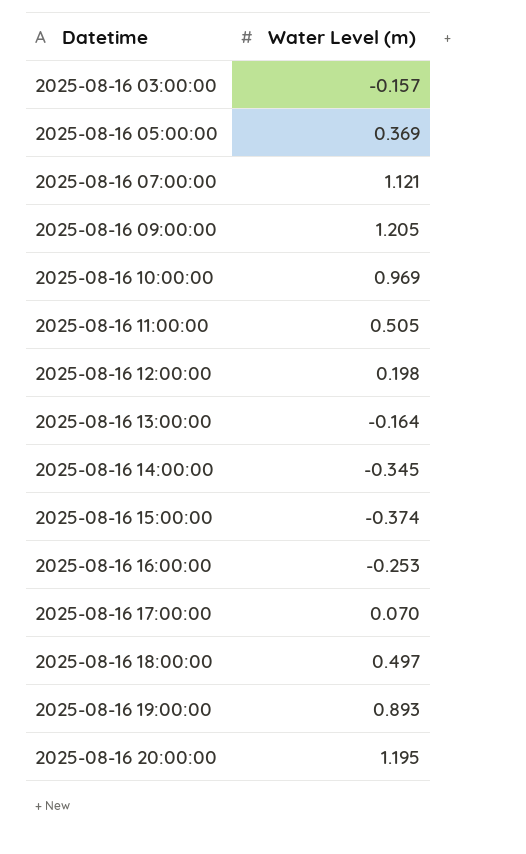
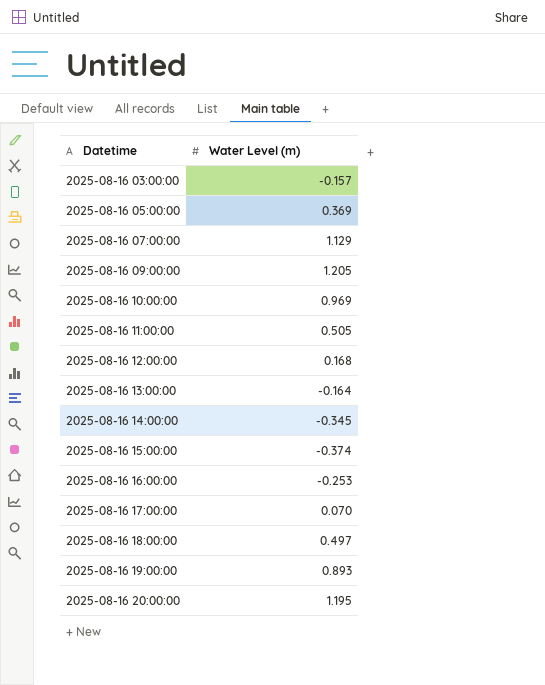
2025-08-16 07:00:00 | Water Level (m): 1.121 -> 1.129
2025-08-16 12:00:00 | Water Level (m): 0.198 -> 0.168

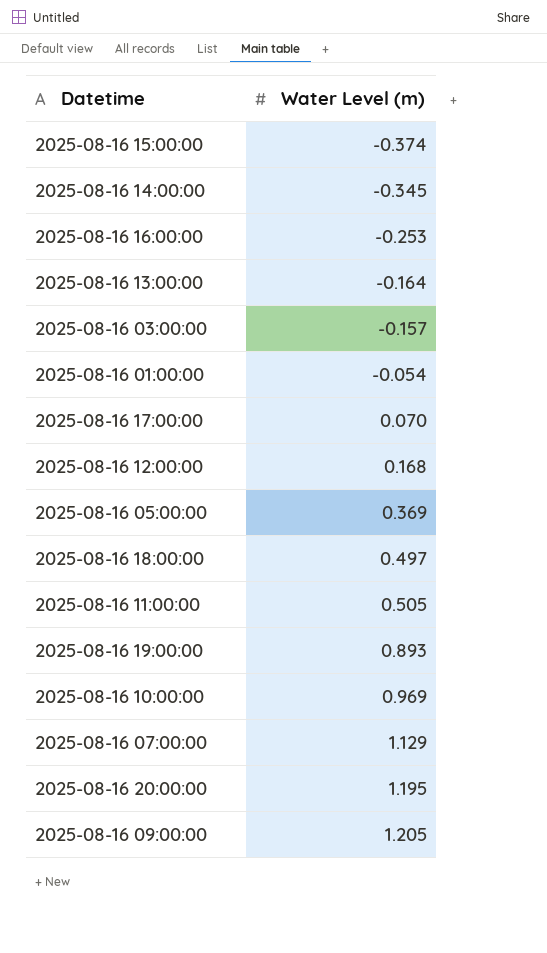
row order: Datetime ascending -> Water Level (m) ascending
row 2025-08-16 01:00:00: none -> -0.054

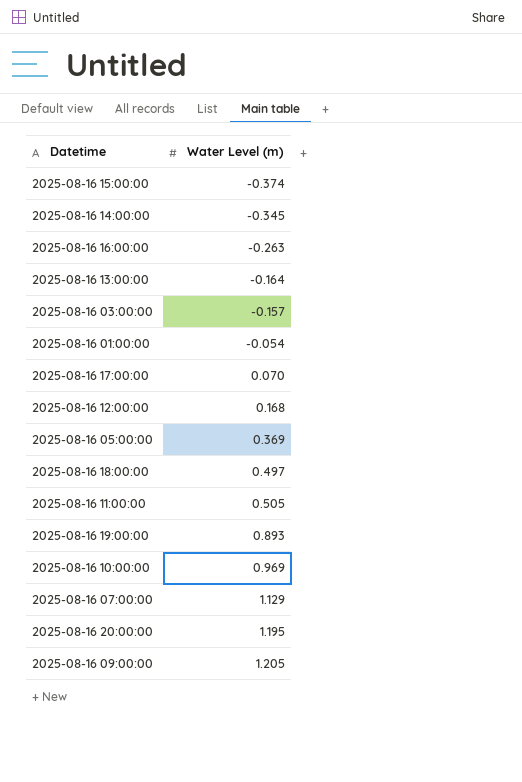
2025-08-16 16:00:00 | Water Level (m): -0.253 -> -0.263

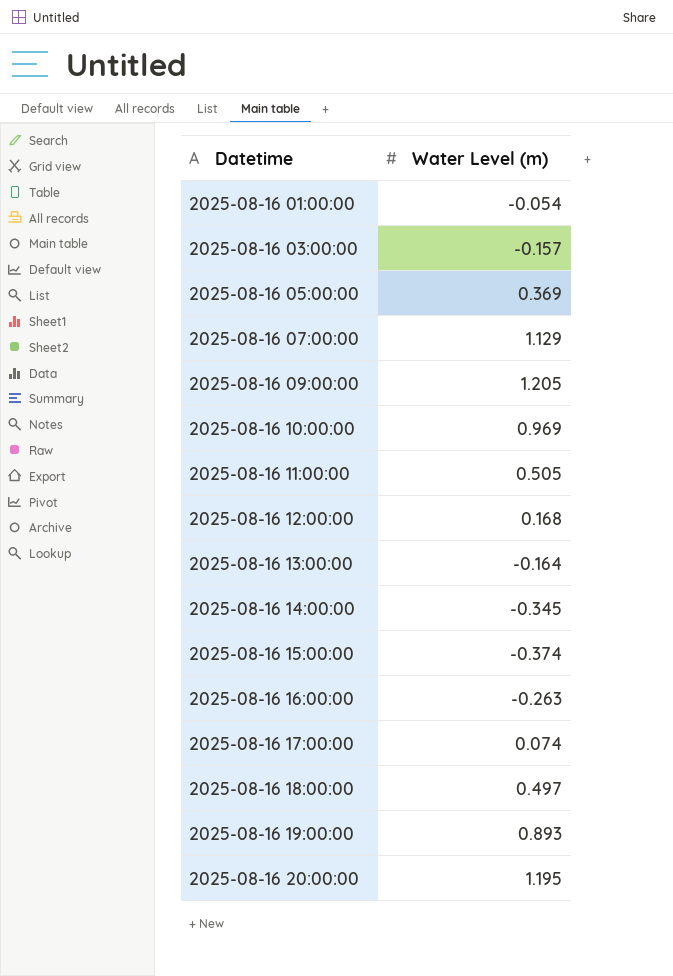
row order: Water Level (m) ascending -> Datetime ascending
2025-08-16 17:00:00 | Water Level (m): 0.070 -> 0.074

